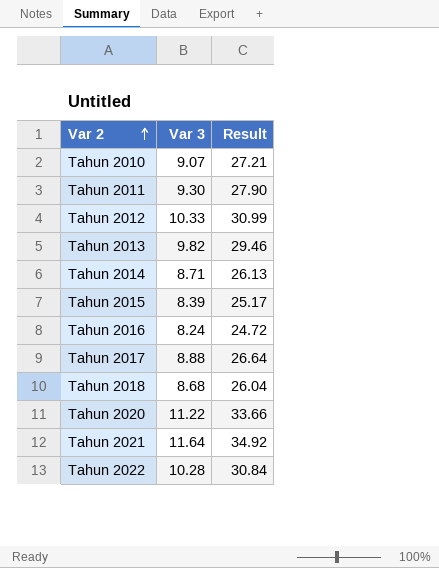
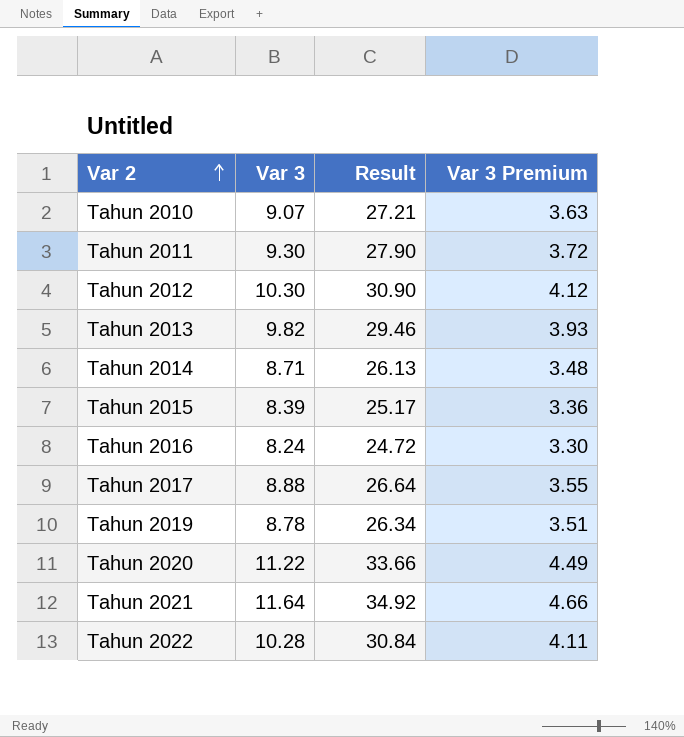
column Var 3 Premium | formula: none -> [Var 3] * 0.4
row Tahun 2018: 8.68 | 26.04 -> none
Tahun 2012 | Var 3: 10.33 -> 10.30
Tahun 2012 | Result: 30.99 -> 30.90
row Tahun 2019: none -> 8.78 | 26.34 | 3.51

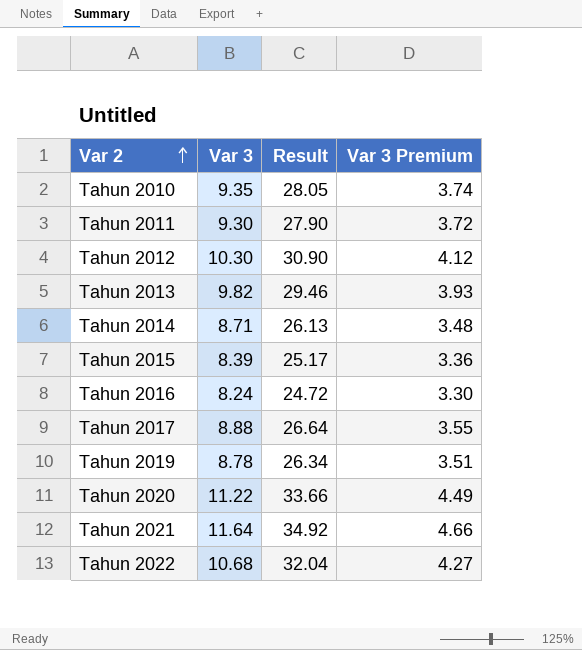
Tahun 2010 | Var 3: 9.07 -> 9.35
Tahun 2010 | Result: 27.21 -> 28.05
Tahun 2010 | Var 3 Premium: 3.63 -> 3.74
Tahun 2022 | Var 3: 10.28 -> 10.68
Tahun 2022 | Result: 30.84 -> 32.04
Tahun 2022 | Var 3 Premium: 4.11 -> 4.27

